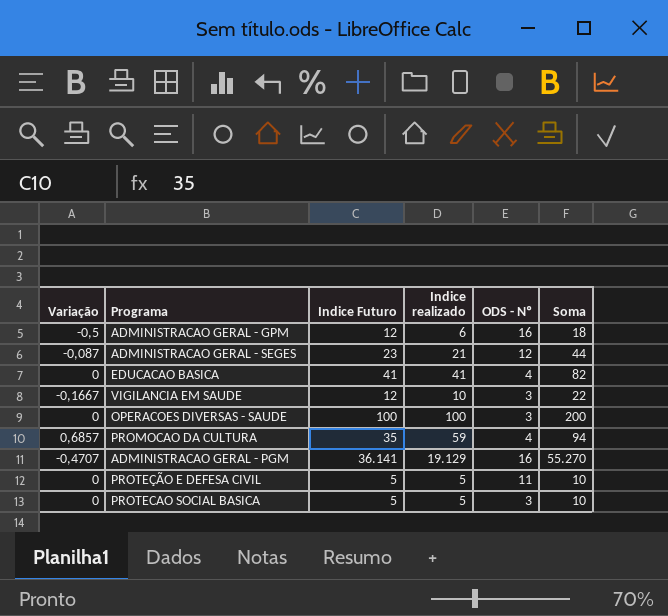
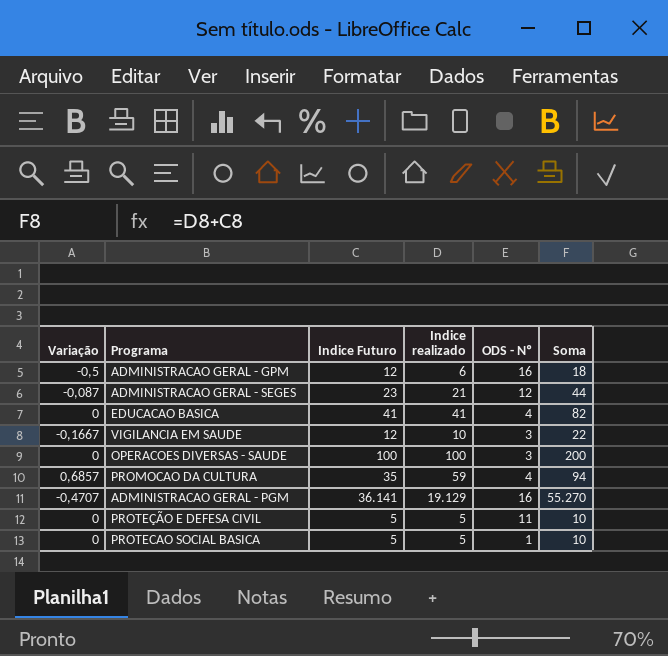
PROTECAO SOCIAL BASICA | ODS - Nº: 3 -> 1

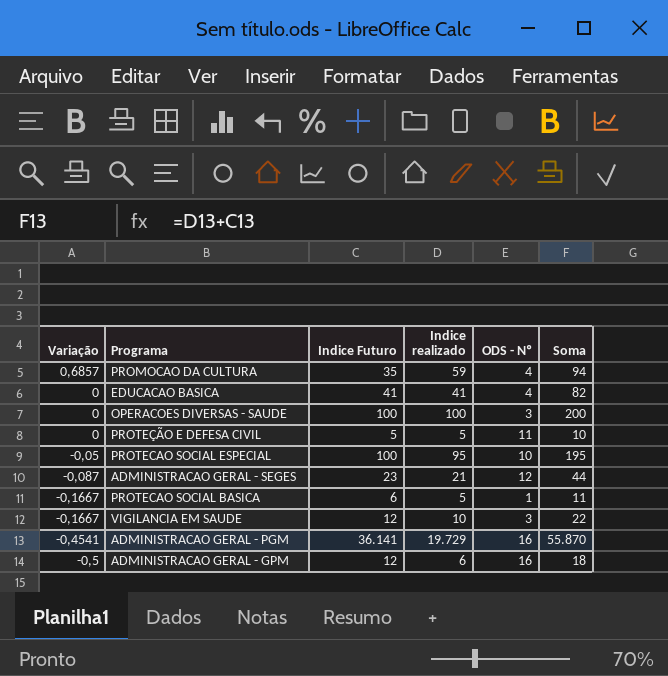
row order: none -> Variação descending
row PROTECAO SOCIAL ESPECIAL: none -> -0,05 | 100 | 95 | 10 | 195
PROTECAO SOCIAL BASICA | Variação: 0 -> -0,1667
PROTECAO SOCIAL BASICA | Indice Futuro: 5 -> 6
PROTECAO SOCIAL BASICA | Soma: 10 -> 11
ADMINISTRACAO GERAL - PGM | Variação: -0,4707 -> -0,4541
ADMINISTRACAO GERAL - PGM | Indice realizado: 19.129 -> 19.729
ADMINISTRACAO GERAL - PGM | Soma: 55.270 -> 55.870

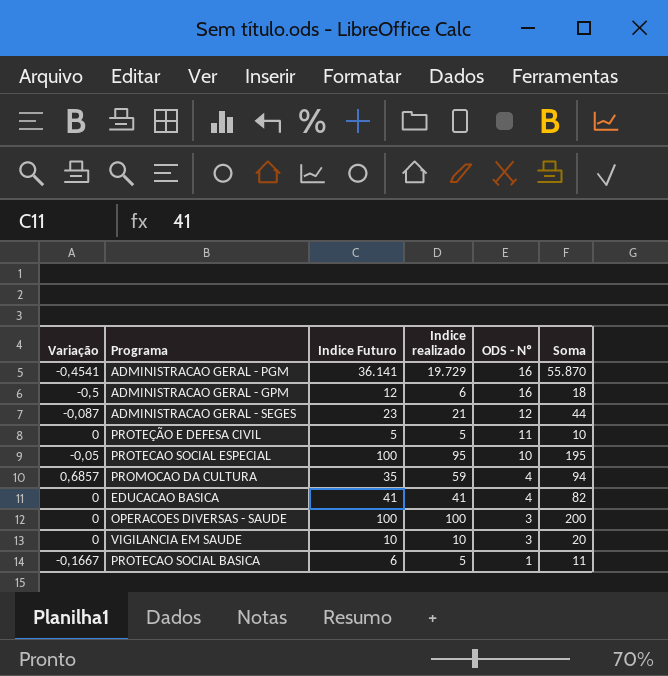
row order: Variação descending -> ODS - Nº descending
VIGILANCIA EM SAUDE | Variação: -0,1667 -> 0
VIGILANCIA EM SAUDE | Indice Futuro: 12 -> 10
VIGILANCIA EM SAUDE | Soma: 22 -> 20

